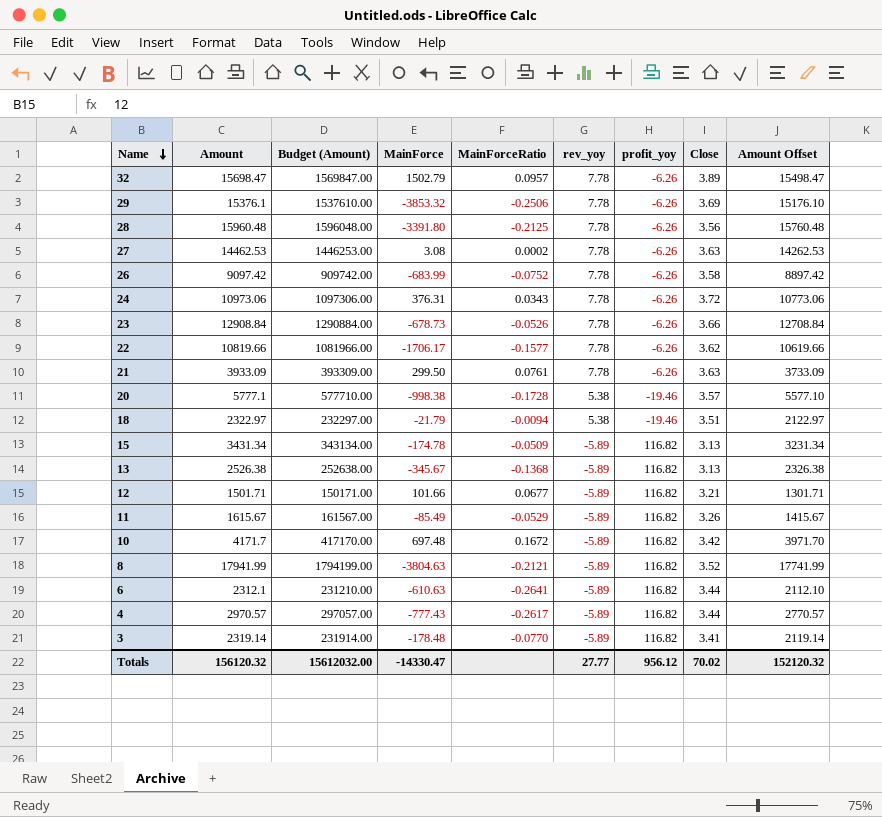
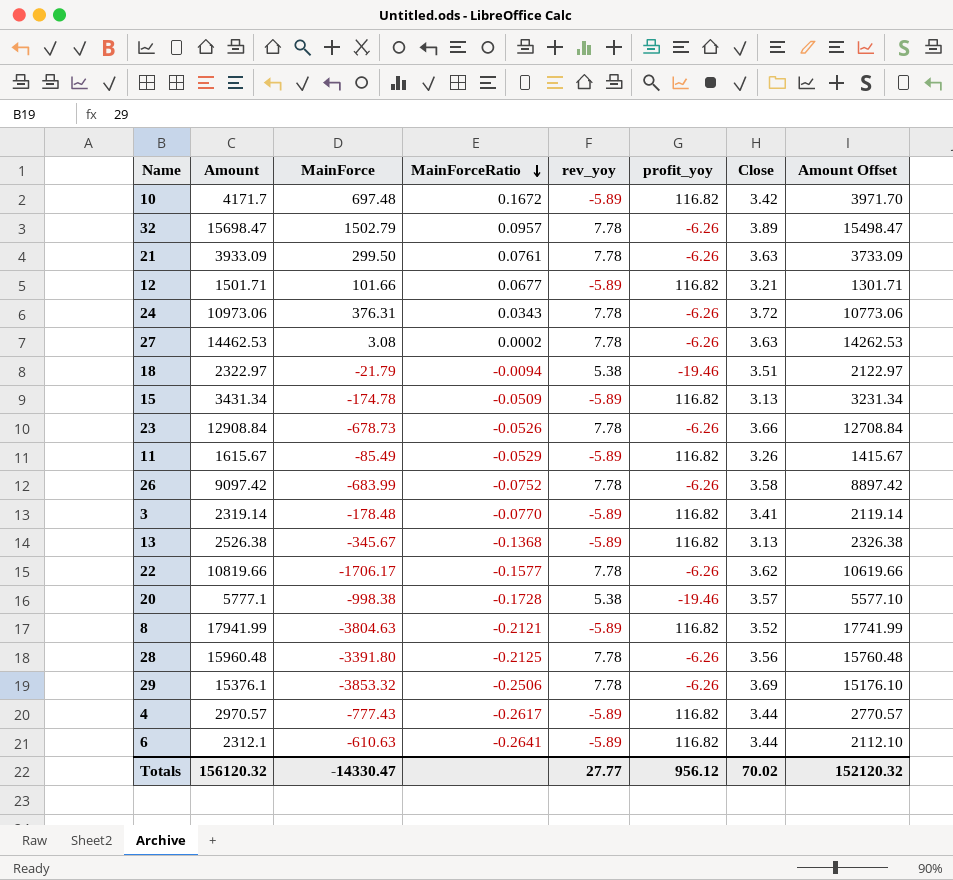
row order: Name descending -> MainForceRatio descending
column Budget (Amount) | formula: [Amount] * 100 -> none

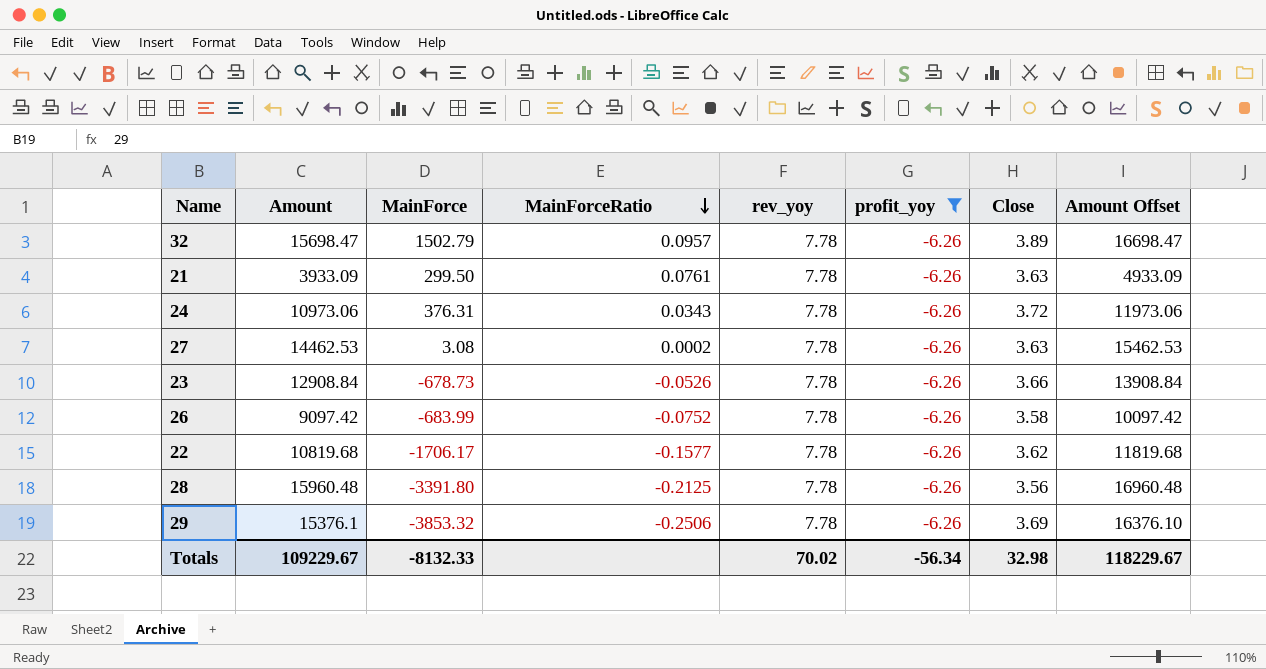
filter: none -> profit_yoy = -6.26
column Amount Offset | formula: [Amount] - 200 -> [Amount] + 1000
22 | Amount: 10819.66 -> 10819.68
Totals | Amount: 156120.32 -> 109229.67
Totals | MainForce: -14330.47 -> -8132.33
Totals | rev_yoy: 27.77 -> 70.02
Totals | profit_yoy: 956.12 -> -56.34
Totals | Close: 70.02 -> 32.98
Totals | Amount Offset: 152120.32 -> 118229.67

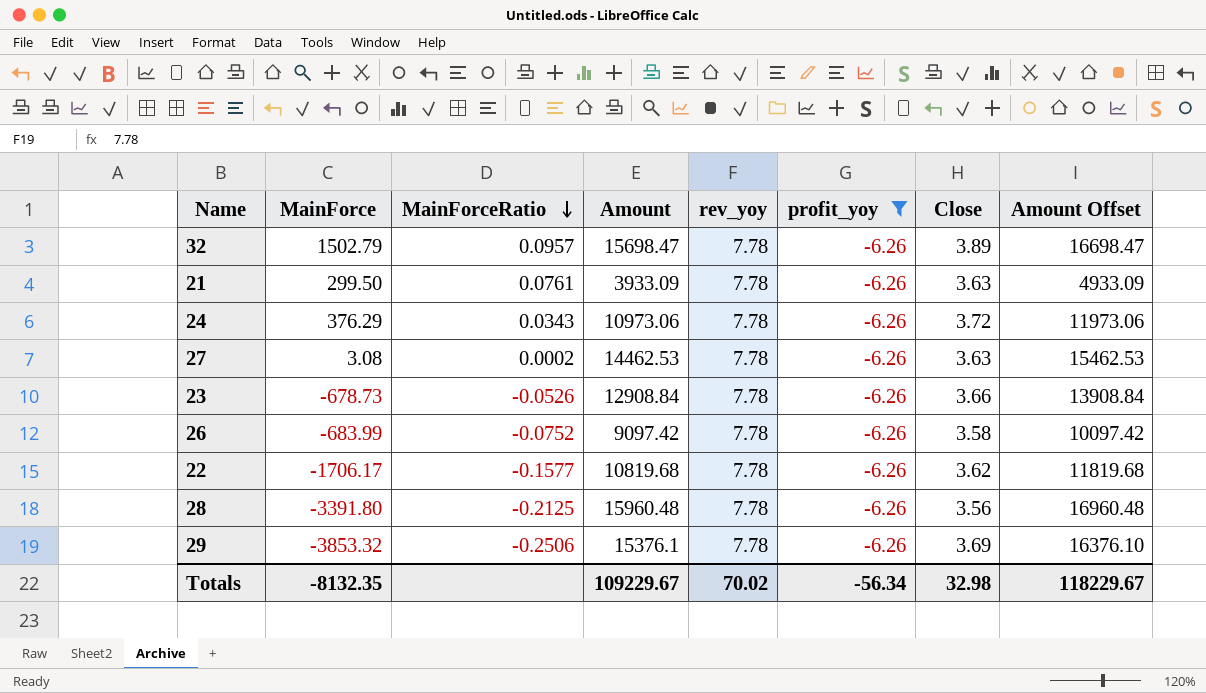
column Amount | position: 2 -> 4
24 | MainForce: 376.31 -> 376.29
Totals | MainForce: -8132.33 -> -8132.35

